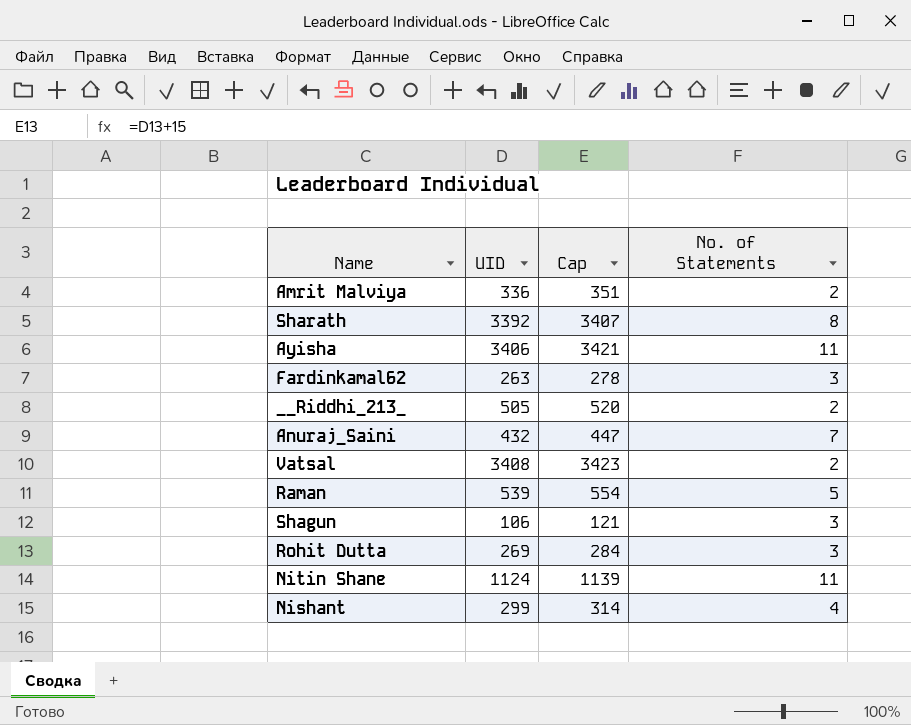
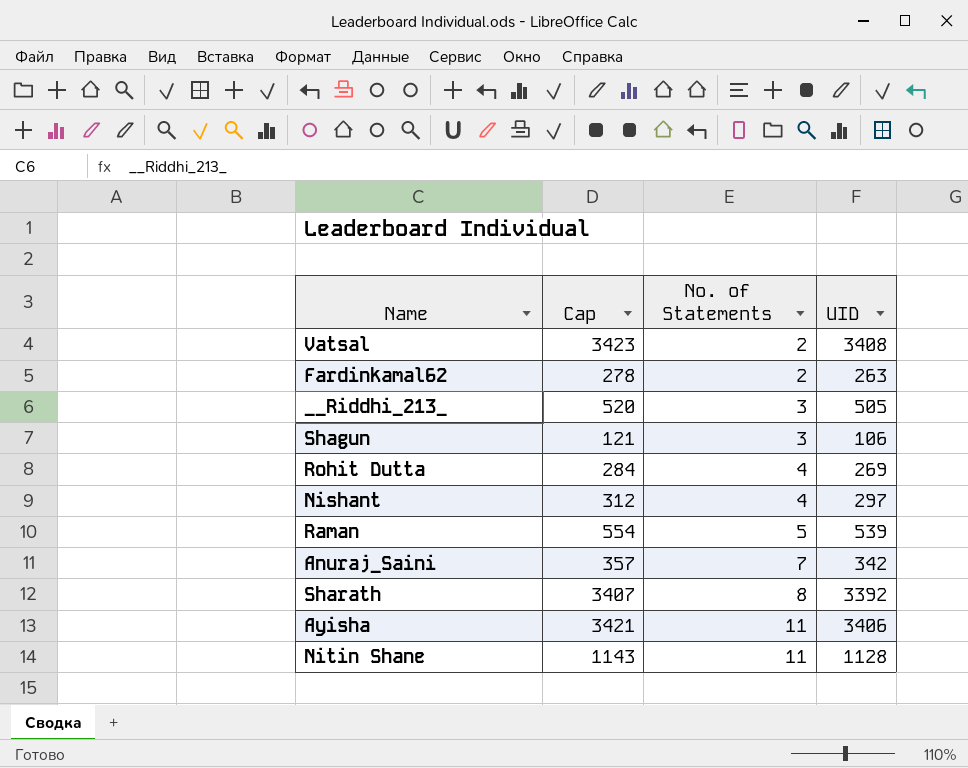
row order: none -> No. of Statements ascending
column UID | position: 2 -> 4
row Amrit Malviya: 336 | 351 | 2 -> none
Fardinkamal62 | No. of Statements: 3 -> 2
__Riddhi_213_ | No. of Statements: 2 -> 3
Rohit Dutta | No. of Statements: 3 -> 4
Nishant | Cap: 314 -> 312
Nishant | UID: 299 -> 297
Anuraj_Saini | Cap: 447 -> 357
Anuraj_Saini | UID: 432 -> 342
Nitin Shane | Cap: 1139 -> 1143
Nitin Shane | UID: 1124 -> 1128

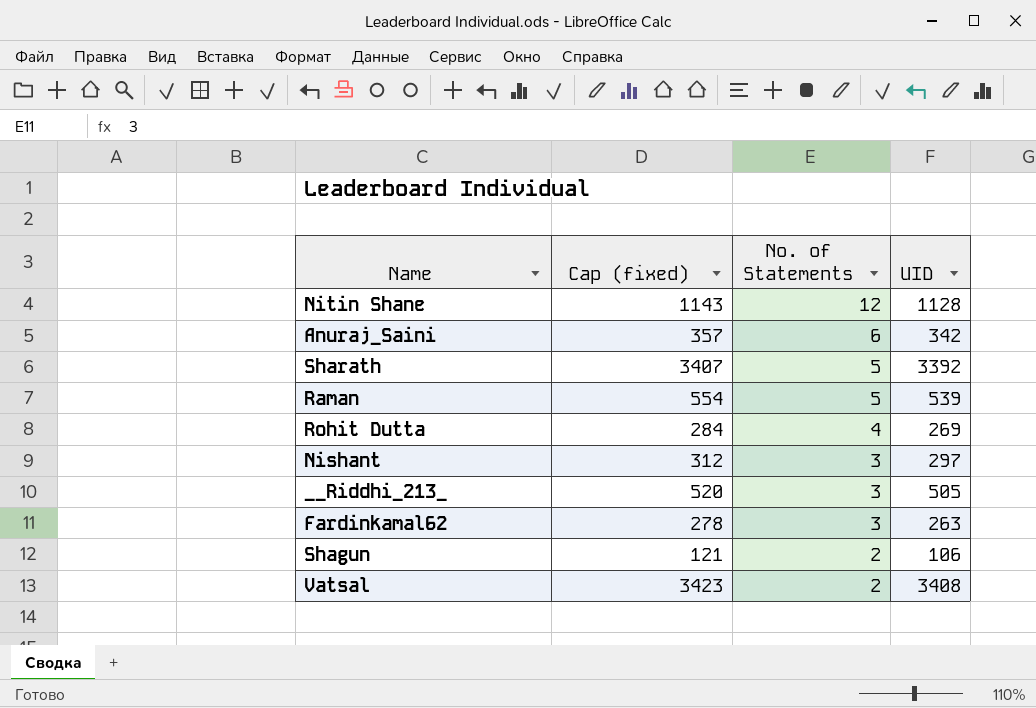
row order: No. of Statements ascending -> No. of Statements descending
column name: Cap -> Cap (fixed)
row Ayisha: 3421 | 11 | 3406 -> none
Nitin Shane | No. of Statements: 11 -> 12
Anuraj_Saini | No. of Statements: 7 -> 6
Sharath | No. of Statements: 8 -> 5
Nishant | No. of Statements: 4 -> 3
Fardinkamal62 | No. of Statements: 2 -> 3
Shagun | No. of Statements: 3 -> 2

